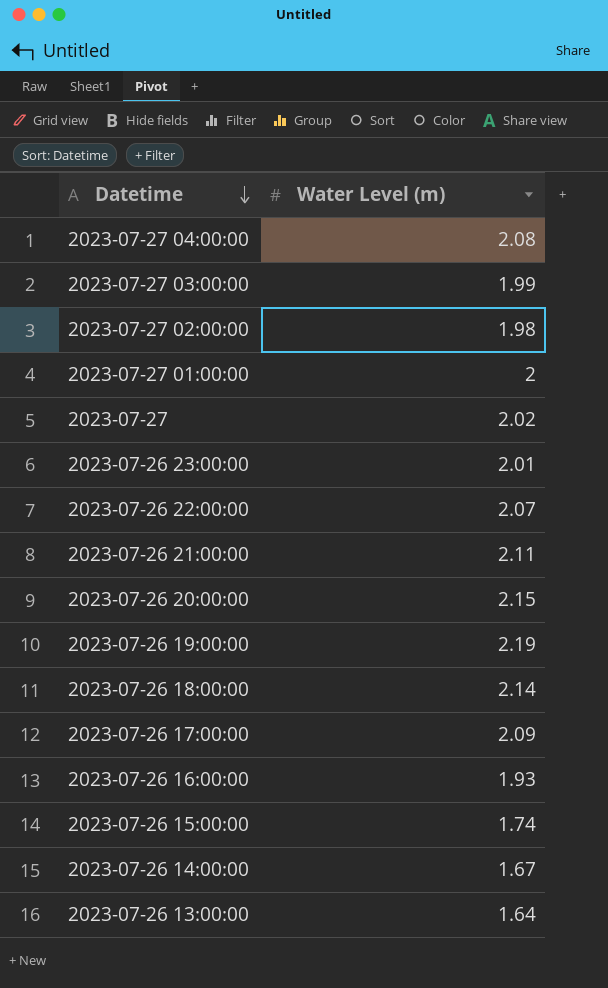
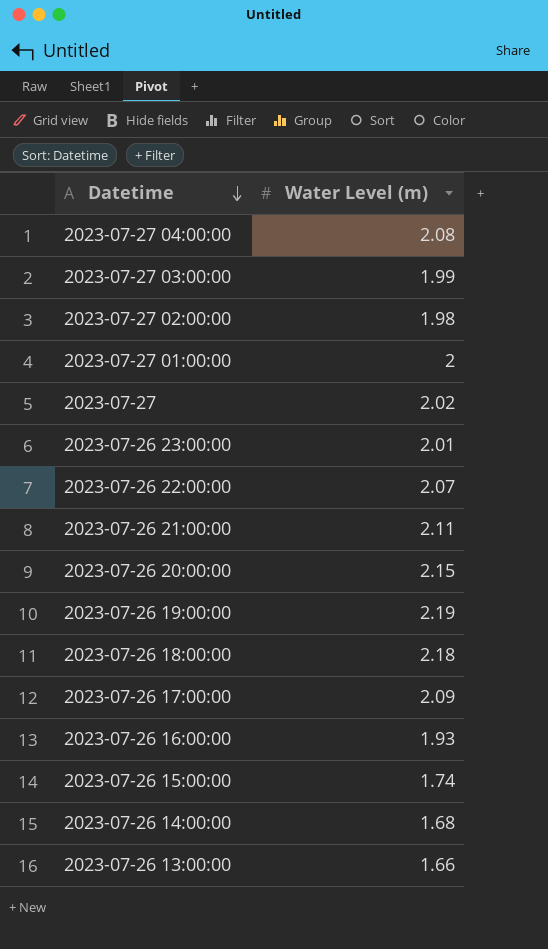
2023-07-26 18:00:00 | Water Level (m): 2.14 -> 2.18
2023-07-26 14:00:00 | Water Level (m): 1.67 -> 1.68
2023-07-26 13:00:00 | Water Level (m): 1.64 -> 1.66

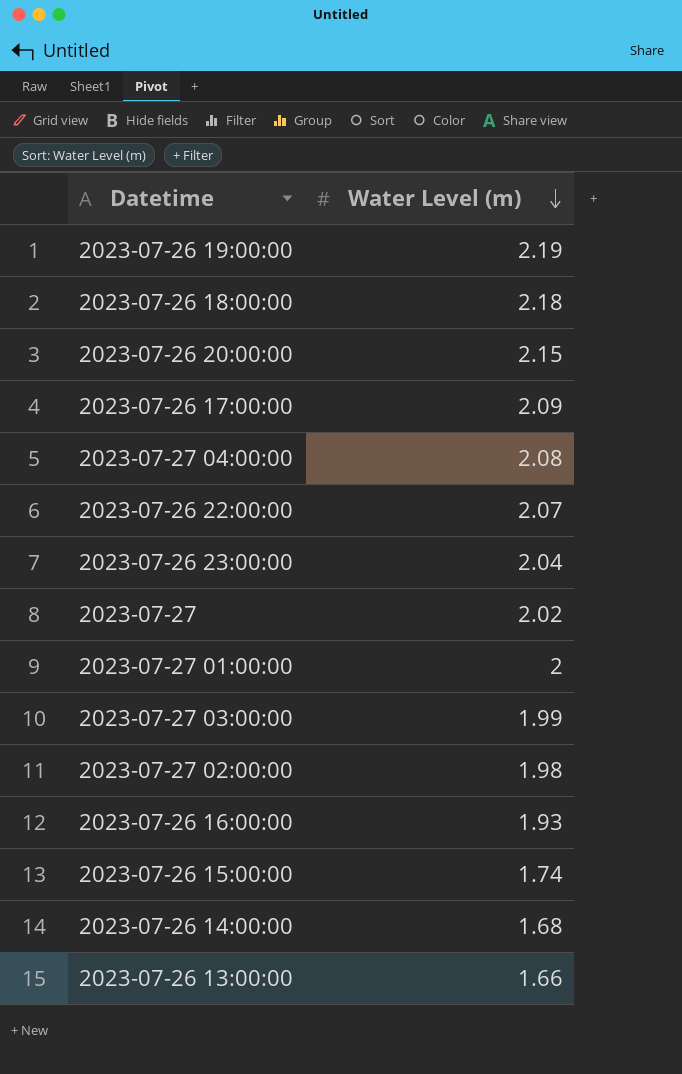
row order: Datetime descending -> Water Level (m) descending
row 2023-07-26 21:00:00: 2.11 -> none
2023-07-26 23:00:00 | Water Level (m): 2.01 -> 2.04

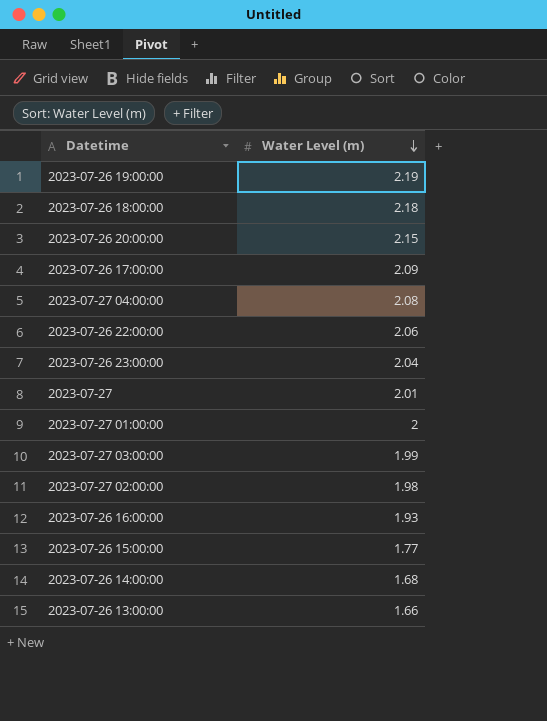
2023-07-26 22:00:00 | Water Level (m): 2.07 -> 2.06
2023-07-27 | Water Level (m): 2.02 -> 2.01
2023-07-26 15:00:00 | Water Level (m): 1.74 -> 1.77

